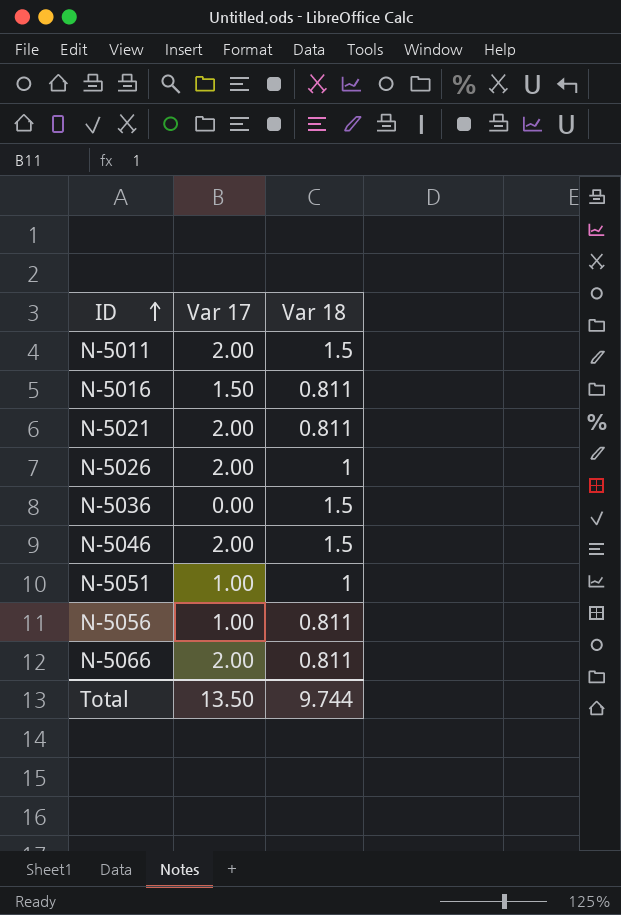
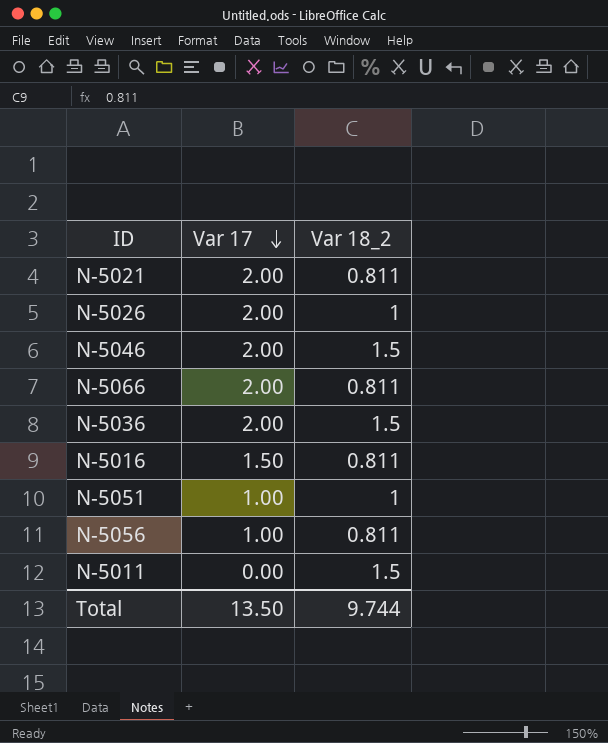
row order: ID ascending -> Var 17 descending
column name: Var 18 -> Var 18_2
N-5036 | Var 17: 0.00 -> 2.00
N-5011 | Var 17: 2.00 -> 0.00

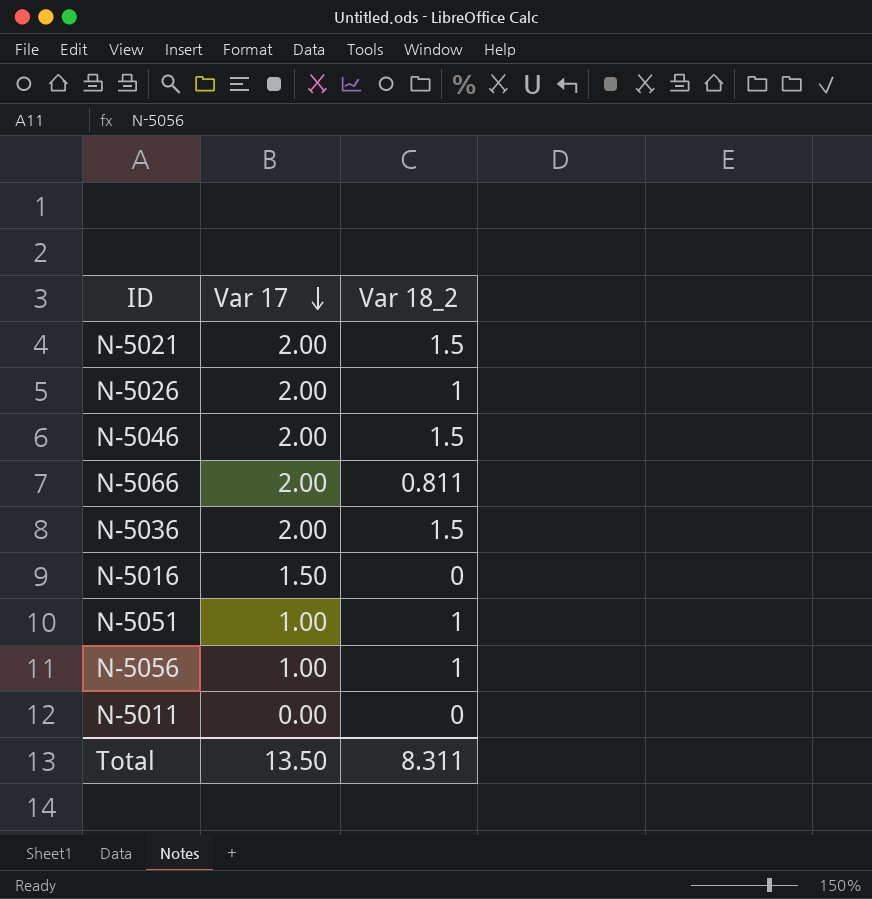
N-5021 | Var 18_2: 0.811 -> 1.5
N-5016 | Var 18_2: 0.811 -> 0
N-5056 | Var 18_2: 0.811 -> 1
N-5011 | Var 18_2: 1.5 -> 0
Total | Var 18_2: 9.744 -> 8.311

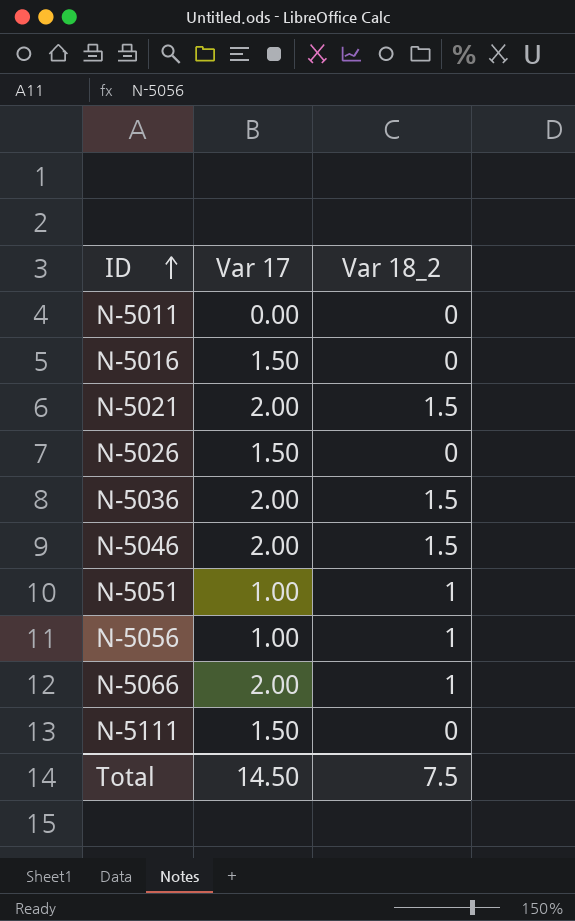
row order: Var 17 descending -> ID ascending
N-5026 | Var 17: 2.00 -> 1.50
N-5026 | Var 18_2: 1 -> 0
N-5066 | Var 18_2: 0.811 -> 1
row N-5111: none -> 1.50 | 0
Total | Var 17: 13.50 -> 14.50
Total | Var 18_2: 8.311 -> 7.5

